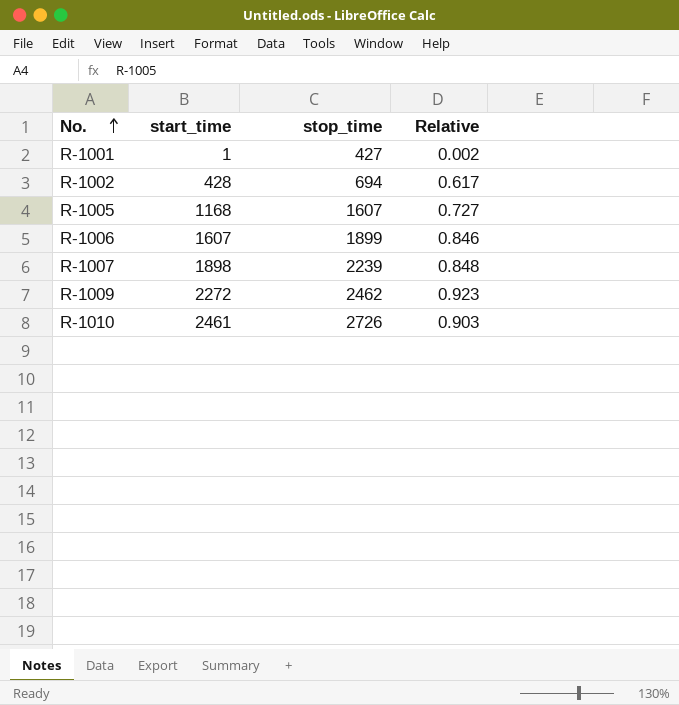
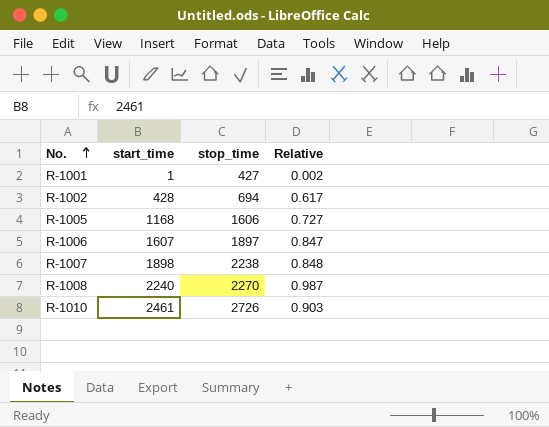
row R-1009: 2272 | 2462 | 0.923 -> none
R-1005 | stop_time: 1607 -> 1606
R-1006 | stop_time: 1899 -> 1897
R-1006 | Relative: 0.846 -> 0.847
R-1007 | stop_time: 2239 -> 2238
row R-1008: none -> 2240 | 2270 | 0.987

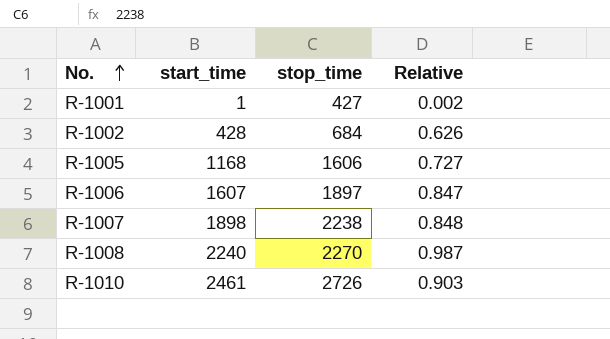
R-1002 | stop_time: 694 -> 684
R-1002 | Relative: 0.617 -> 0.626

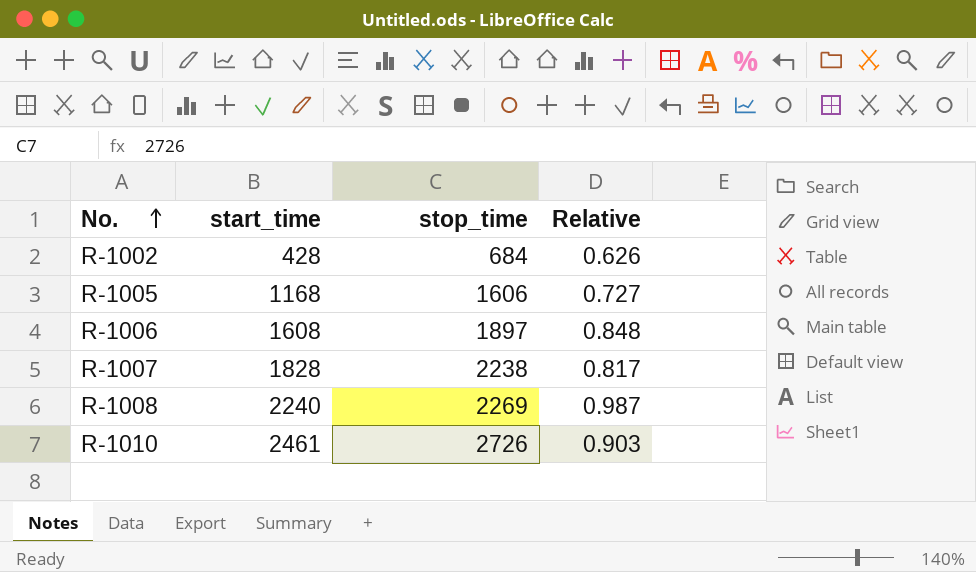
row R-1001: 1 | 427 | 0.002 -> none
R-1006 | start_time: 1607 -> 1608
R-1006 | Relative: 0.847 -> 0.848
R-1007 | start_time: 1898 -> 1828
R-1007 | Relative: 0.848 -> 0.817
R-1008 | stop_time: 2270 -> 2269

